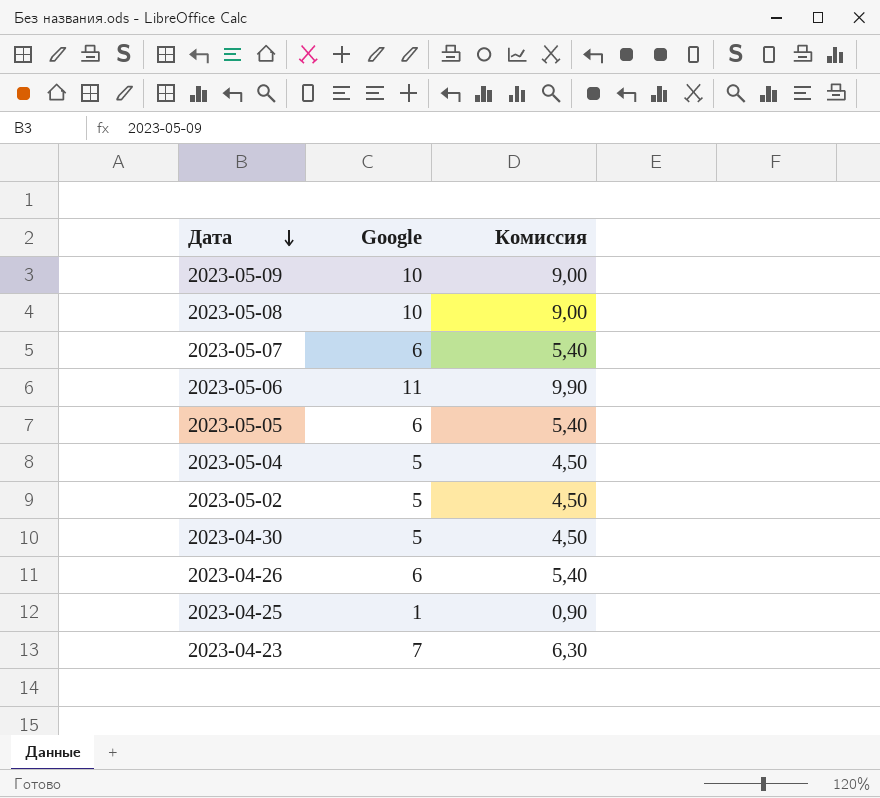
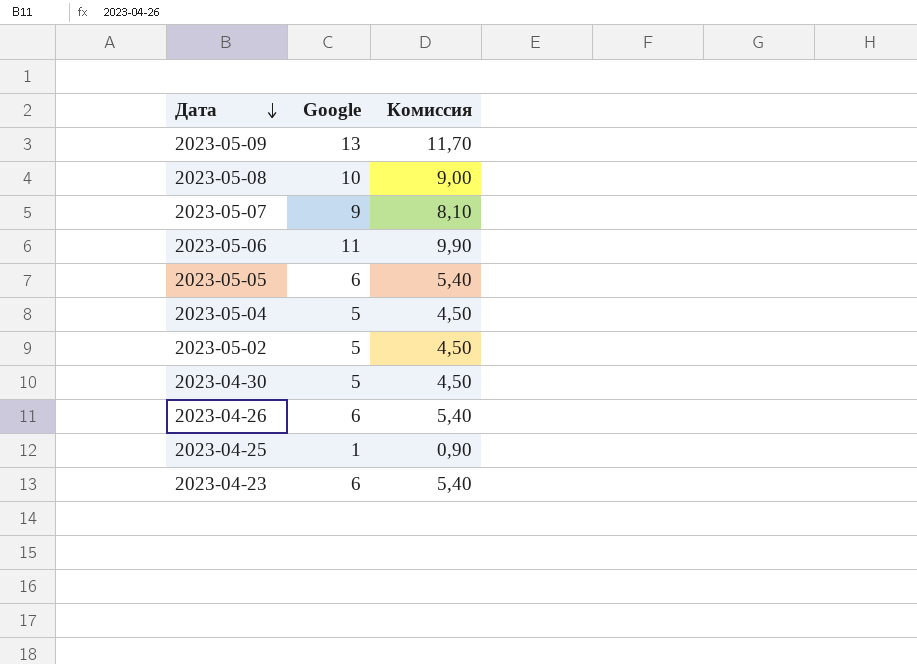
2023-05-09 | Google: 10 -> 13
2023-05-09 | Комиссия: 9,00 -> 11,70
2023-05-07 | Google: 6 -> 9
2023-05-07 | Комиссия: 5,40 -> 8,10
2023-04-23 | Google: 7 -> 6
2023-04-23 | Комиссия: 6,30 -> 5,40

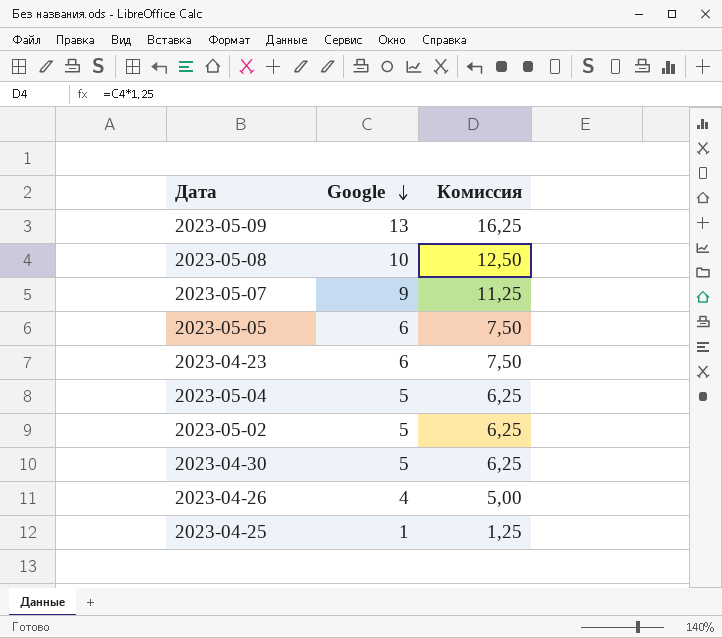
row order: Дата descending -> Google descending
column Комиссия | formula: [Google] * 0,9 -> [Google] * 1,25
row 2023-05-06: 11 | 9,90 -> none
2023-04-26 | Google: 6 -> 4

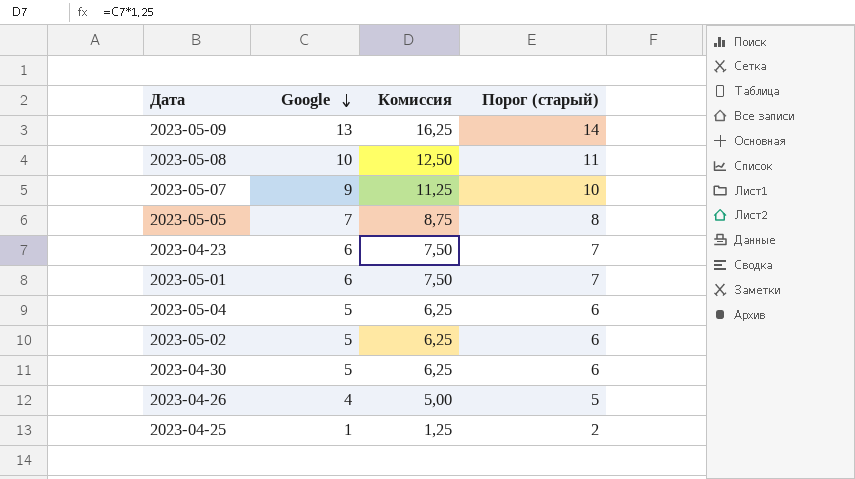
column Порог (старый) | formula: none -> [Google] + 1
2023-05-05 | Google: 6 -> 7
2023-05-05 | Комиссия: 7,50 -> 8,75
row 2023-05-01: none -> 6 | 7,50 | 7

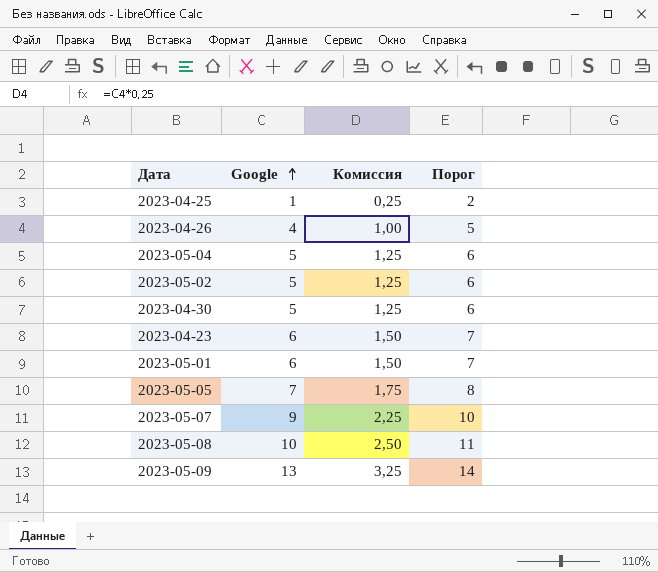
row order: Google descending -> Google ascending
column Комиссия | formula: [Google] * 1,25 -> [Google] * 0,25
column name: Порог (старый) -> Порог

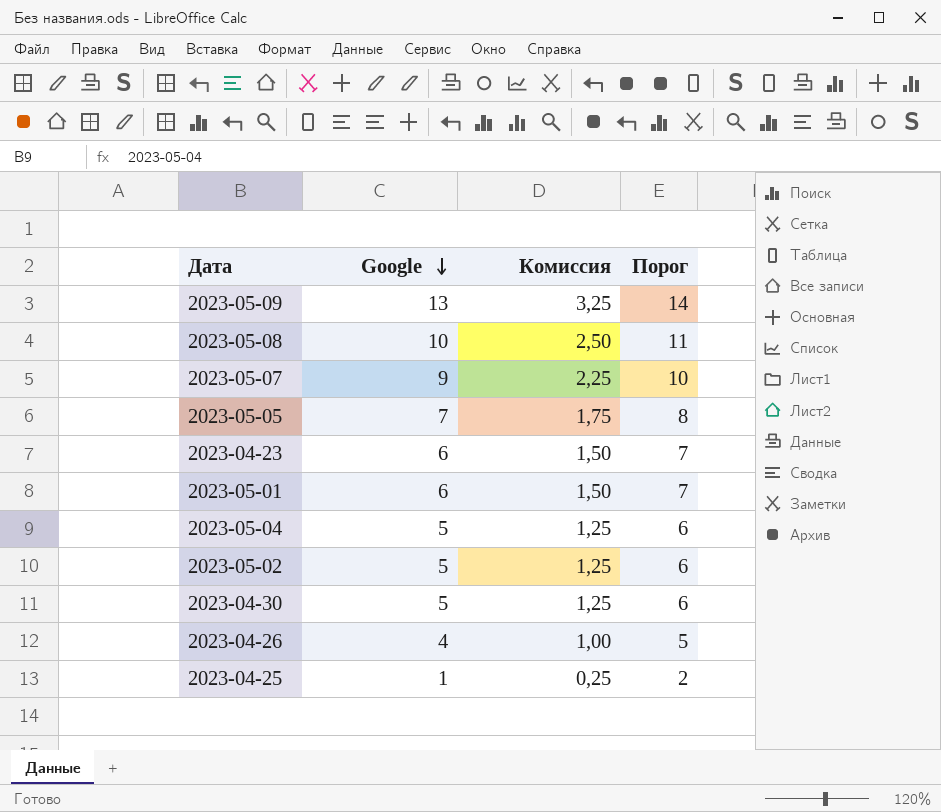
row order: Google ascending -> Google descending

